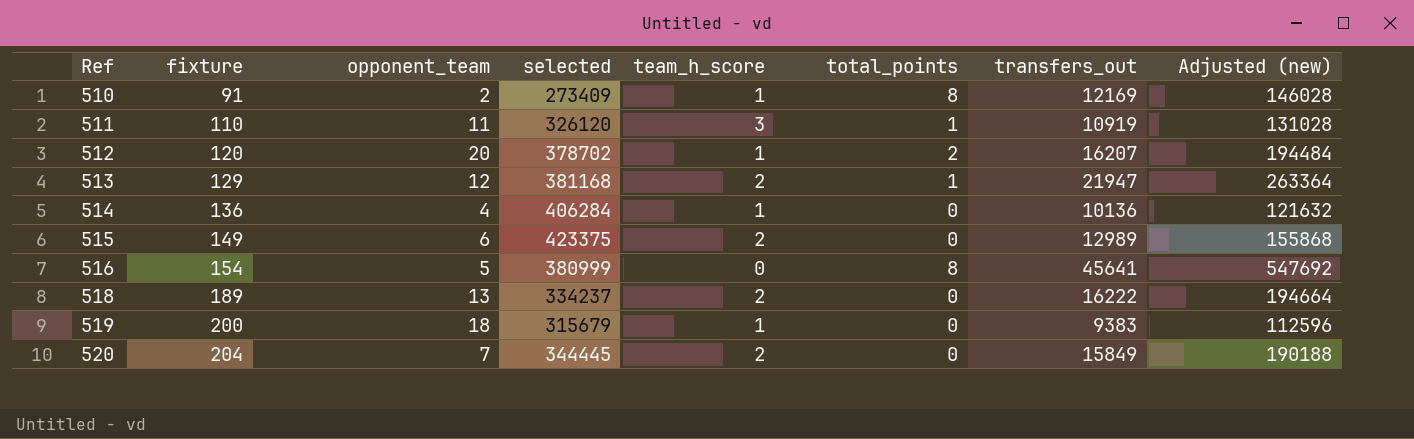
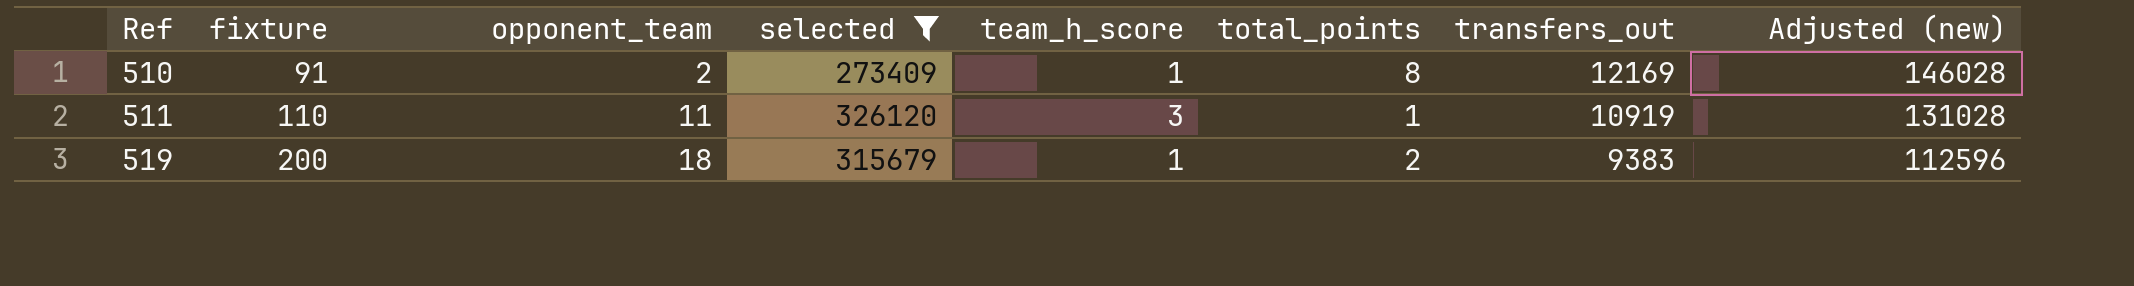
filter: none -> selected <= 326120
519 | total_points: 0 -> 2

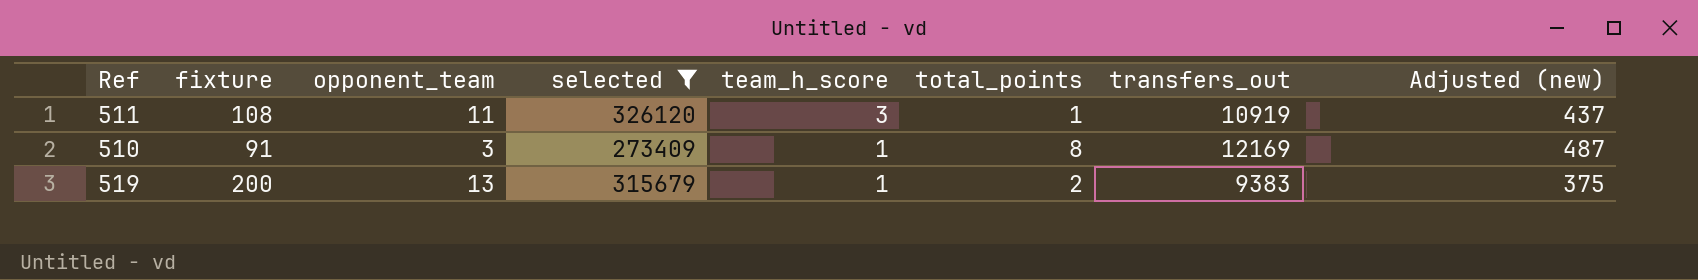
row order: Ref ascending -> team_h_score descending
column Adjusted (new) | formula: [transfers_out] * 12 -> [transfers_out] * 0.04
511 | fixture: 110 -> 108
510 | opponent_team: 2 -> 3
519 | opponent_team: 18 -> 13

